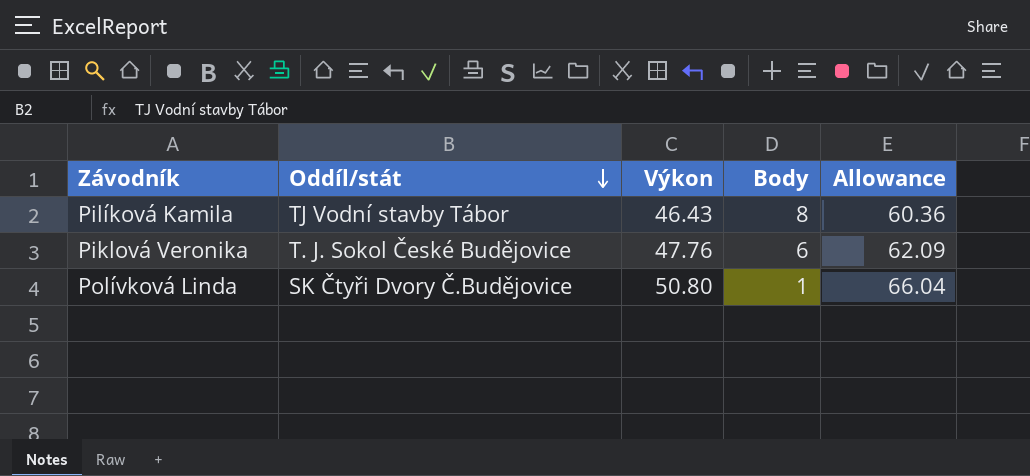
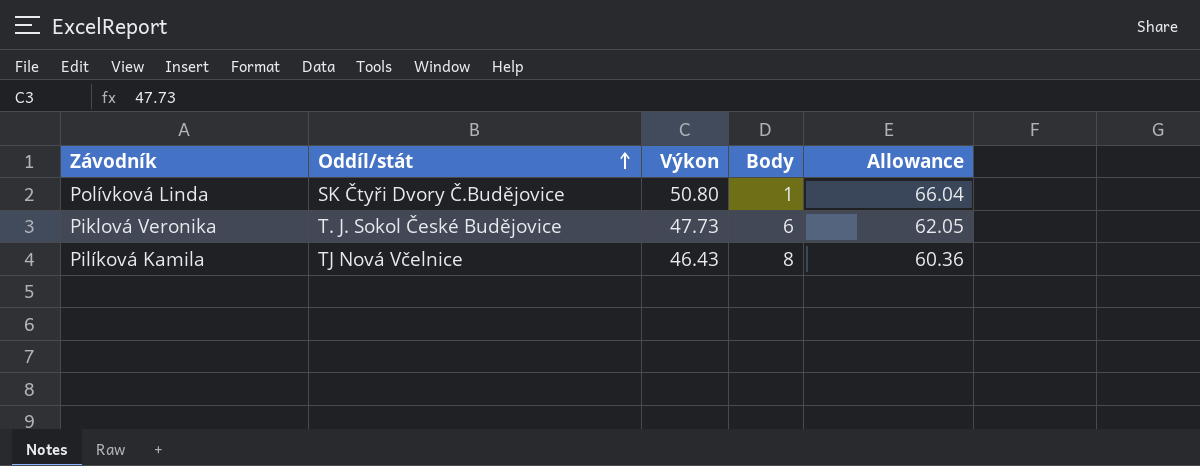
row order: Oddíl/stát descending -> Oddíl/stát ascending
Piklová Veronika | Výkon: 47.76 -> 47.73
Piklová Veronika | Allowance: 62.09 -> 62.05
Pilíková Kamila | Oddíl/stát: TJ Vodní stavby Tábor -> TJ Nová Včelnice

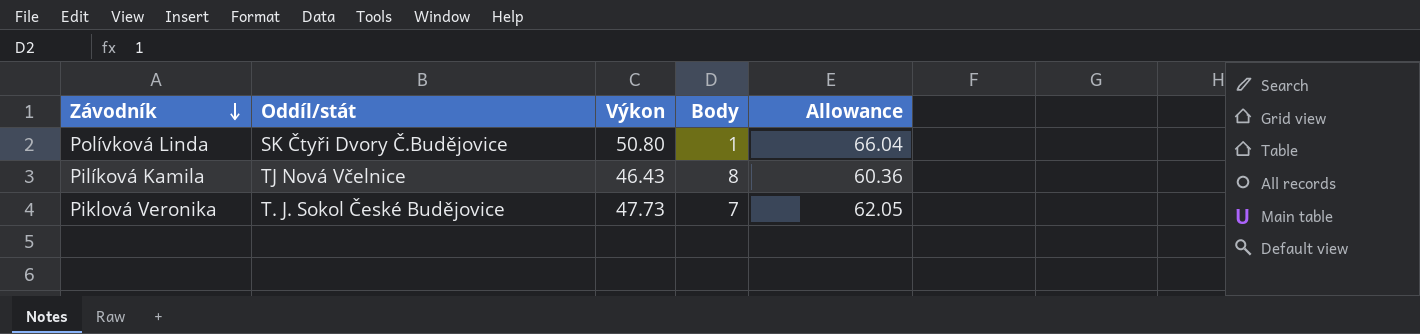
row order: Oddíl/stát ascending -> Závodník descending
Piklová Veronika | Body: 6 -> 7

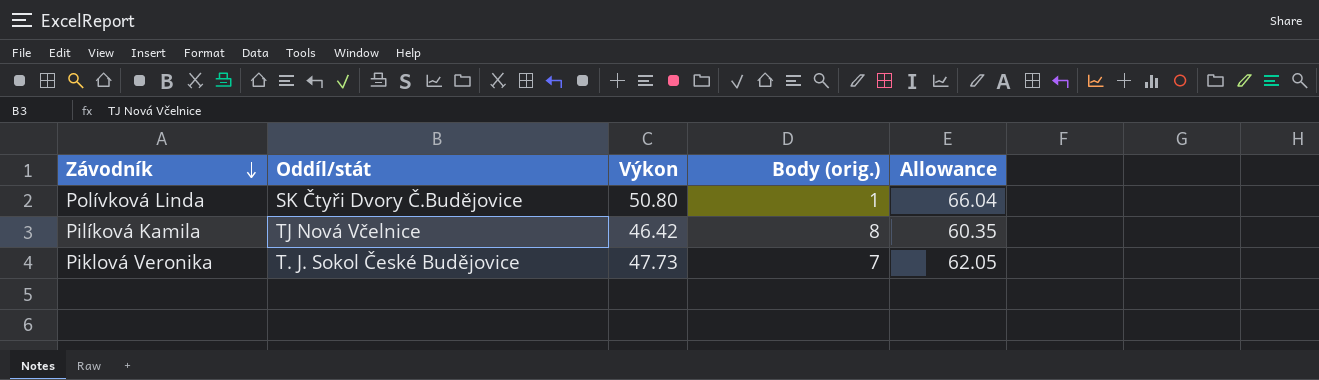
column name: Body -> Body (orig.)
Pilíková Kamila | Výkon: 46.43 -> 46.42
Pilíková Kamila | Allowance: 60.36 -> 60.35

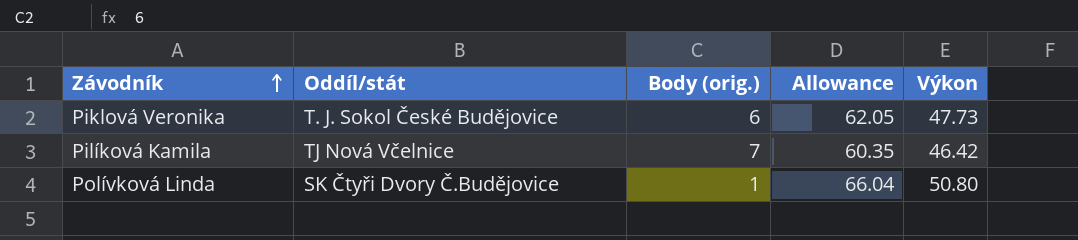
row order: Závodník descending -> Závodník ascending
column Výkon | position: 3 -> 5
Piklová Veronika | Body (orig.): 7 -> 6
Pilíková Kamila | Body (orig.): 8 -> 7

